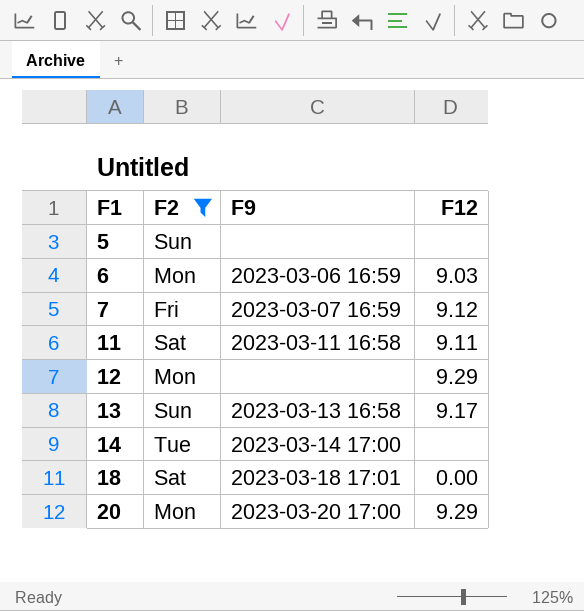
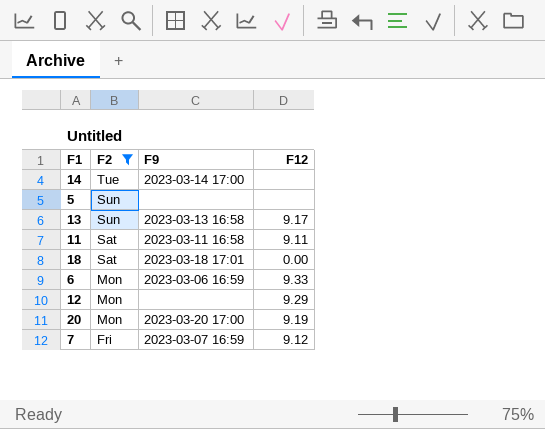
row order: F1 ascending -> F2 descending
6 | F12: 9.03 -> 9.33
20 | F12: 9.29 -> 9.19

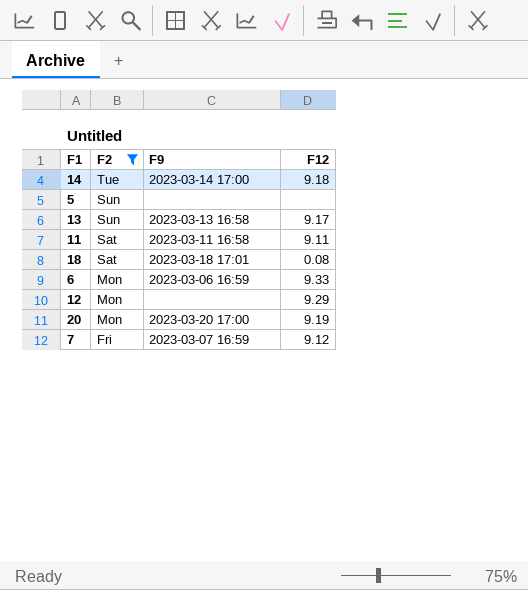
14 | F12: none -> 9.18
18 | F12: 0.00 -> 0.08

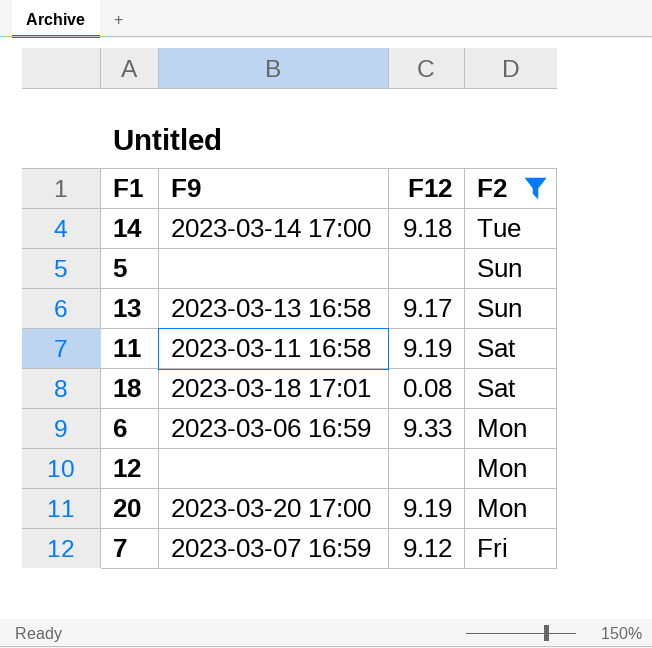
column F2 | position: 2 -> 4
11 | F12: 9.11 -> 9.19
12 | F12: 9.29 -> none

